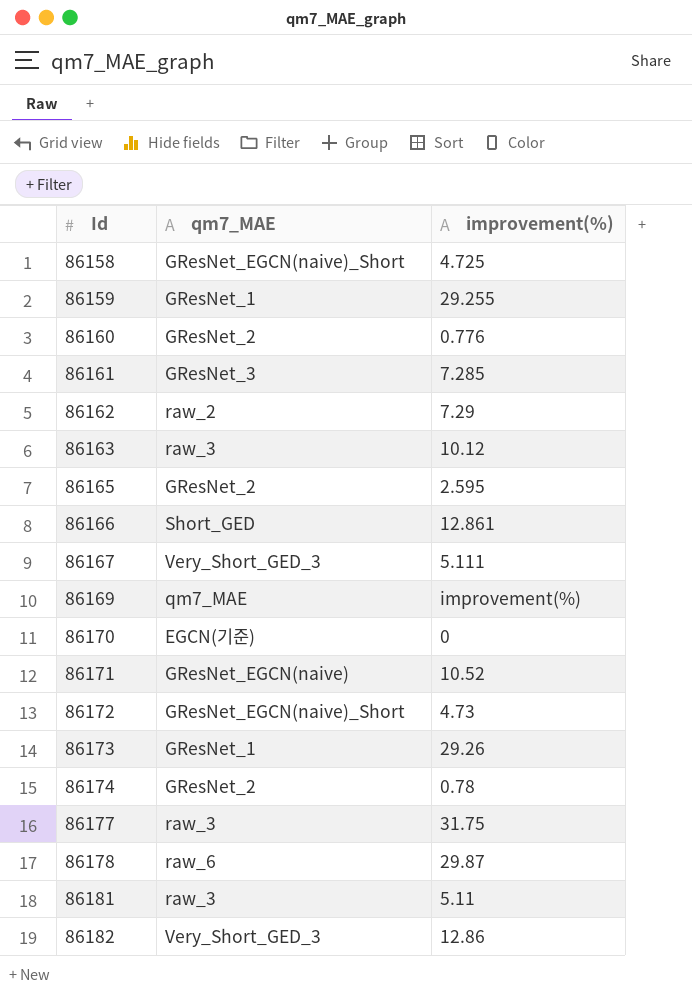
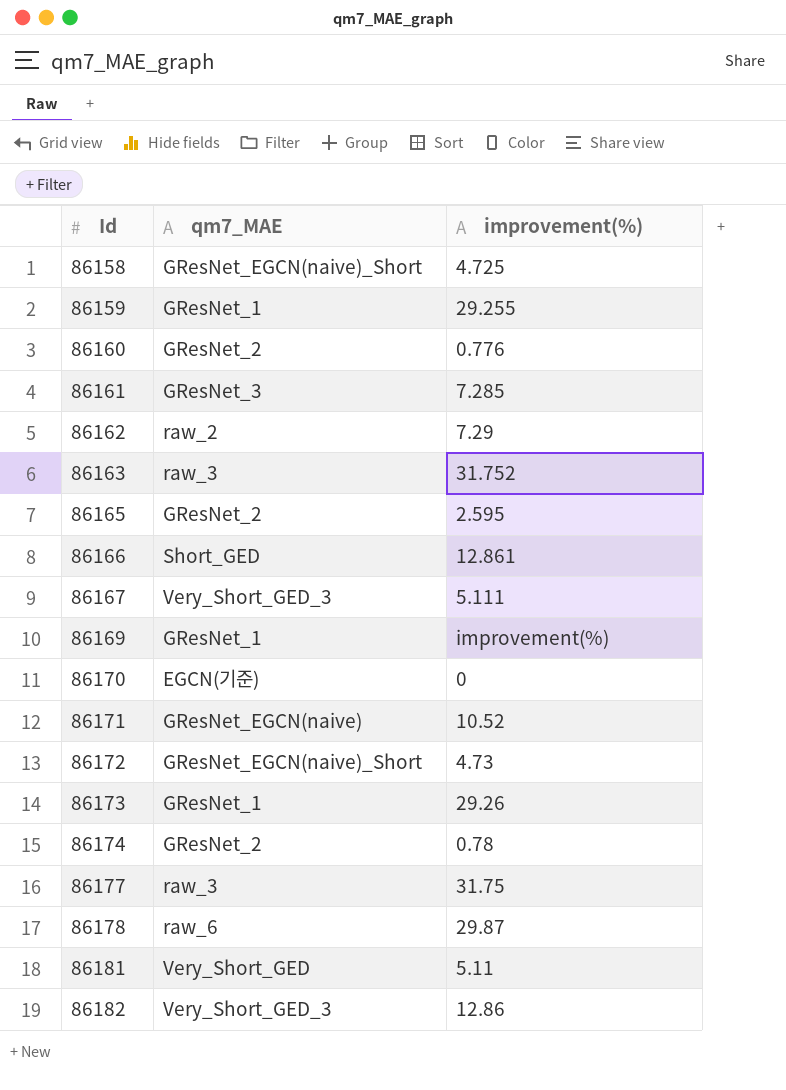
86163 | improvement(%): 10.12 -> 31.752
86169 | qm7_MAE: qm7_MAE -> GResNet_1
86181 | qm7_MAE: raw_3 -> Very_Short_GED

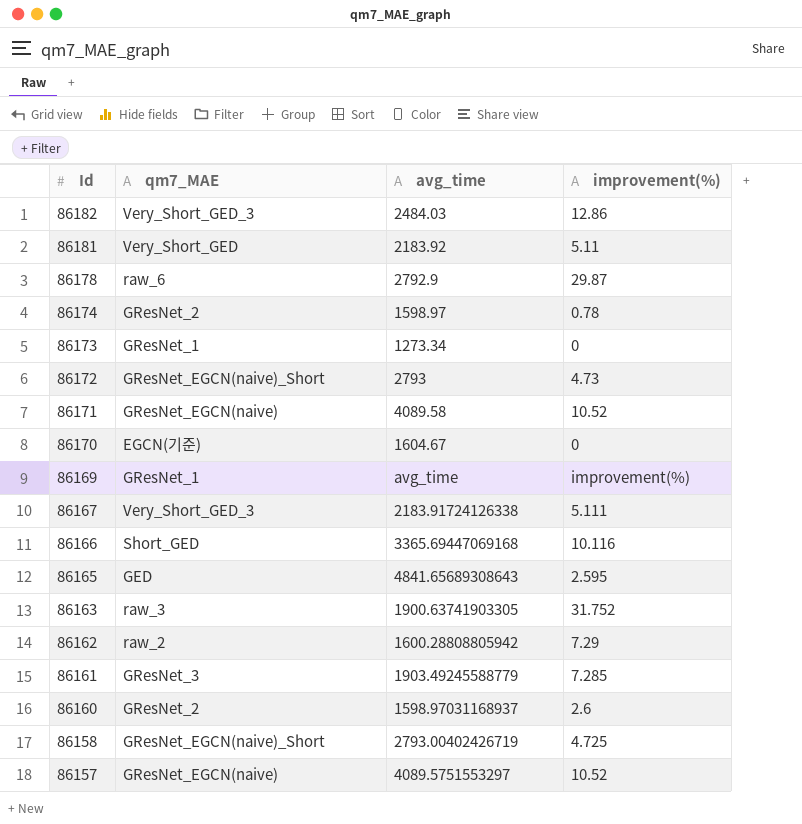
row order: Id ascending -> Id descending
column avg_time | position: none -> 3
row 86159: GResNet_1 | 29.255 -> none
row 86177: raw_3 | 31.75 -> none
86173 | improvement(%): 29.26 -> 0
86166 | improvement(%): 12.861 -> 10.116
86165 | qm7_MAE: GResNet_2 -> GED
86160 | improvement(%): 0.776 -> 2.6
row 86157: none -> GResNet_EGCN(naive) | 4089.5751553297 | 10.52

